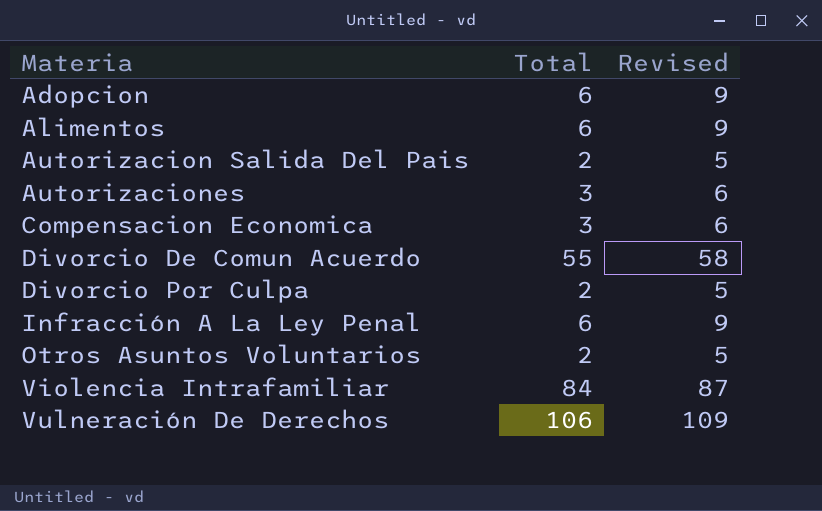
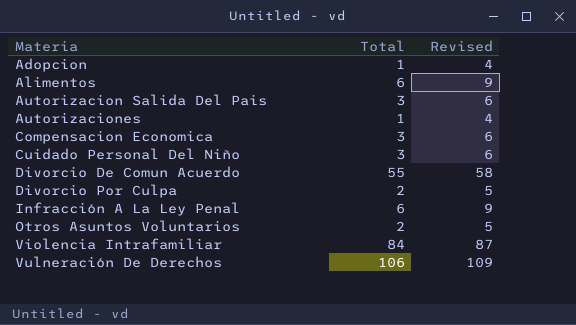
Adopcion | Total: 6 -> 1
Adopcion | Revised: 9 -> 4
Autorizacion Salida Del Pais | Total: 2 -> 3
Autorizacion Salida Del Pais | Revised: 5 -> 6
Autorizaciones | Total: 3 -> 1
Autorizaciones | Revised: 6 -> 4
row Cuidado Personal Del Niño: none -> 3 | 6

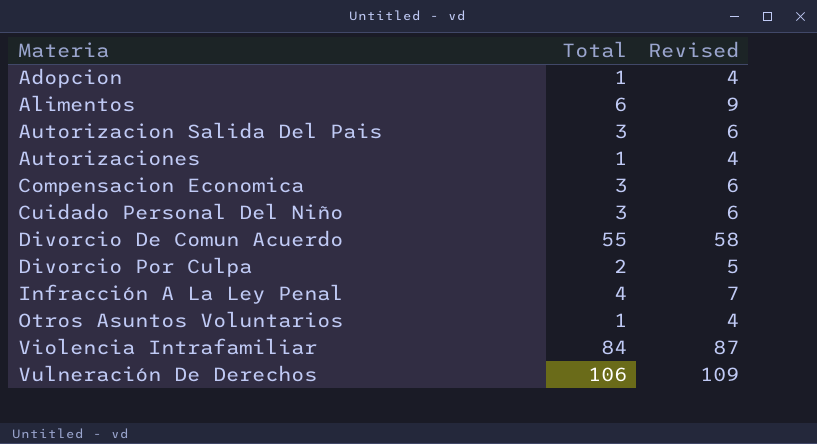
Infracción A La Ley Penal | Total: 6 -> 4
Infracción A La Ley Penal | Revised: 9 -> 7
Otros Asuntos Voluntarios | Total: 2 -> 1
Otros Asuntos Voluntarios | Revised: 5 -> 4

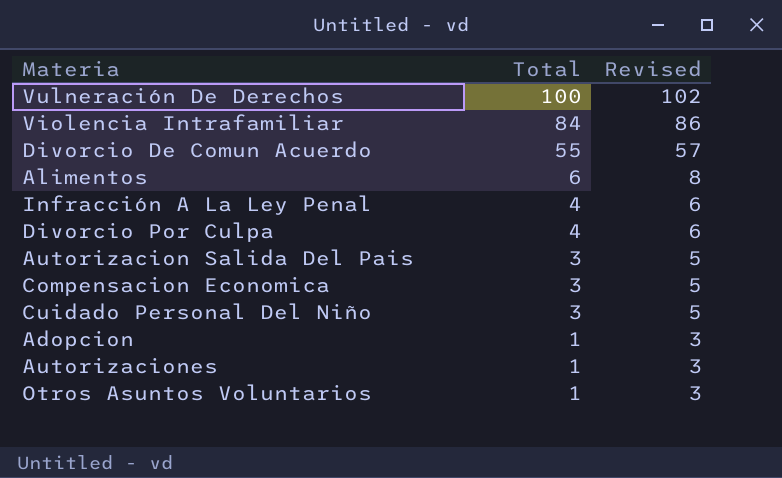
row order: Materia ascending -> Total descending
column Revised | formula: [Total] + 3 -> [Total] + 2
Vulneración De Derechos | Total: 106 -> 100
Divorcio Por Culpa | Total: 2 -> 4

